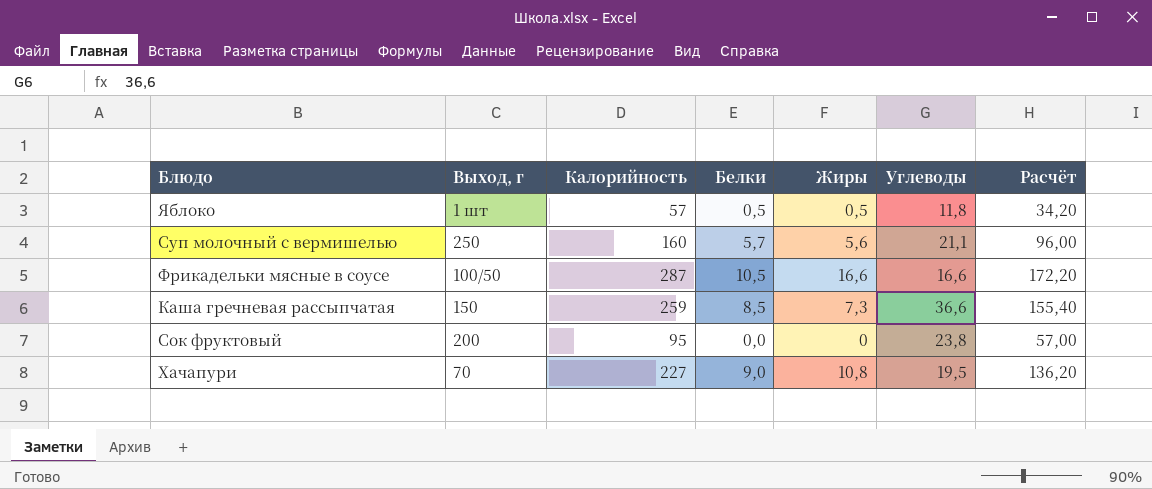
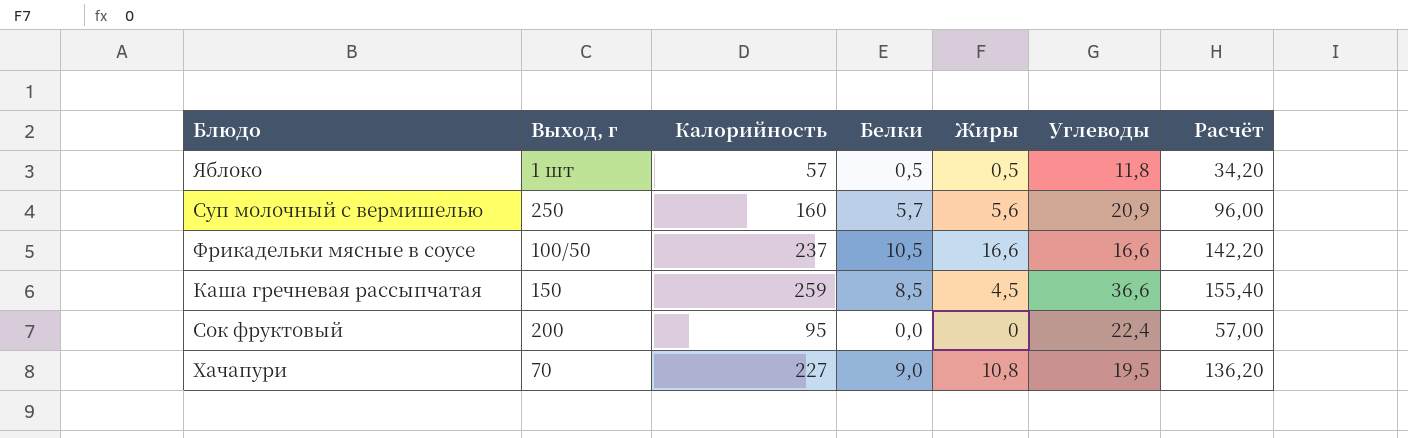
Суп молочный с вермишелью | Углеводы: 21,1 -> 20,9
Фрикадельки мясные в соусе | Калорийность: 287 -> 237
Фрикадельки мясные в соусе | Расчёт: 172,20 -> 142,20
Каша гречневая рассыпчатая | Жиры: 7,3 -> 4,5
Сок фруктовый | Углеводы: 23,8 -> 22,4

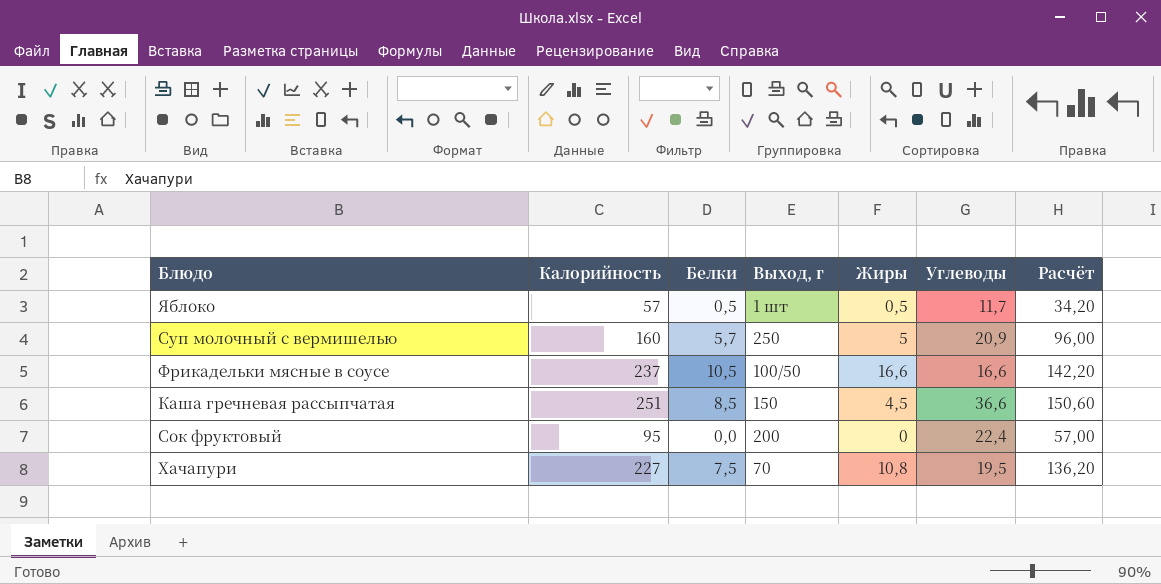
column Выход, г | position: 2 -> 4
Яблоко | Углеводы: 11,8 -> 11,7
Суп молочный с вермишелью | Жиры: 5,6 -> 5
Каша гречневая рассыпчатая | Калорийность: 259 -> 251
Каша гречневая рассыпчатая | Расчёт: 155,40 -> 150,60
Хачапури | Белки: 9,0 -> 7,5

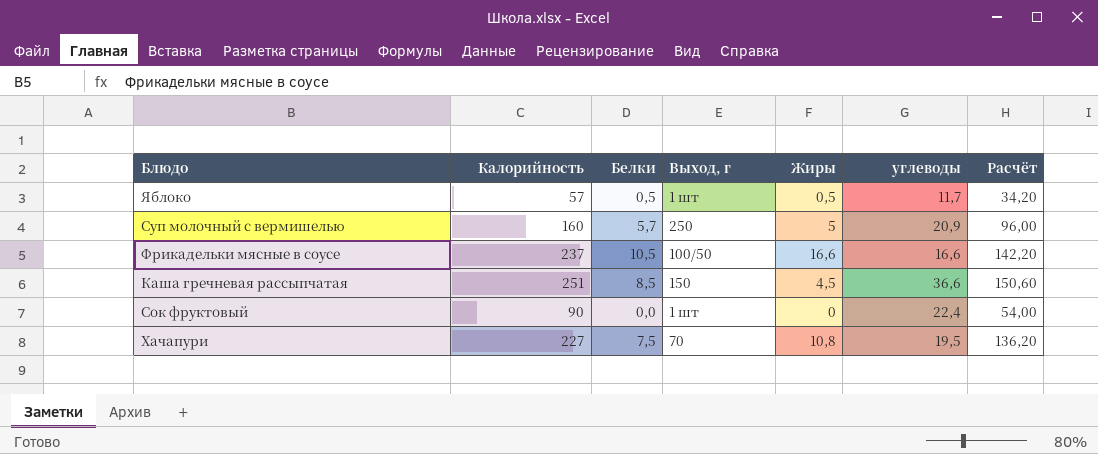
column name: Углеводы -> углеводы
Сок фруктовый | Калорийность: 95 -> 90
Сок фруктовый | Выход, г: 200 -> 1 шт
Сок фруктовый | Расчёт: 57,00 -> 54,00

